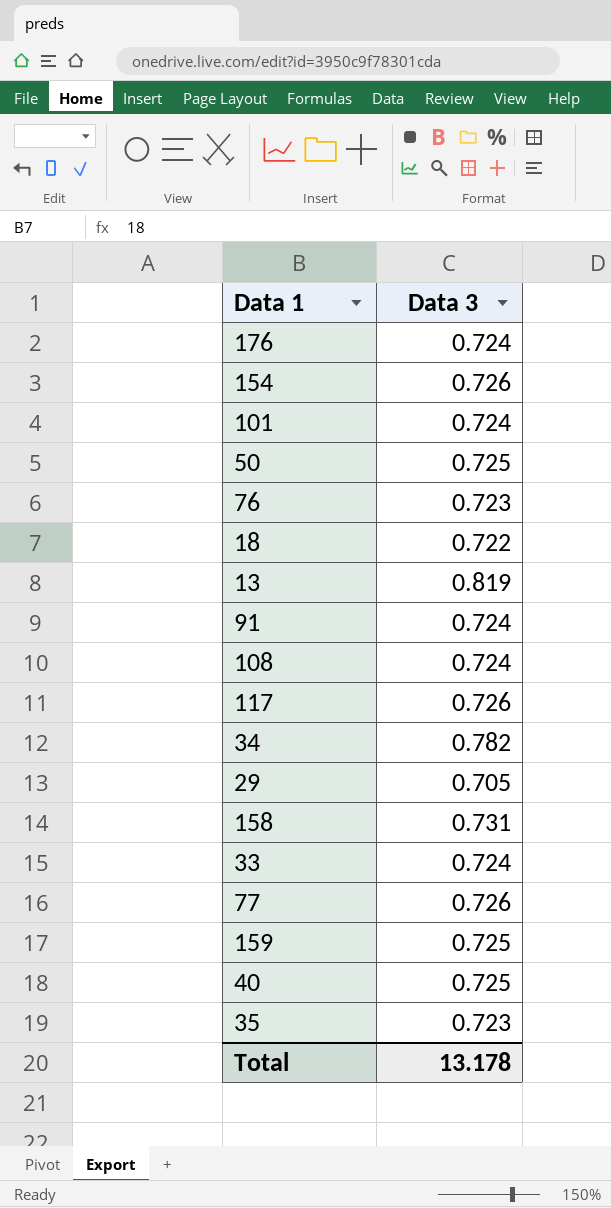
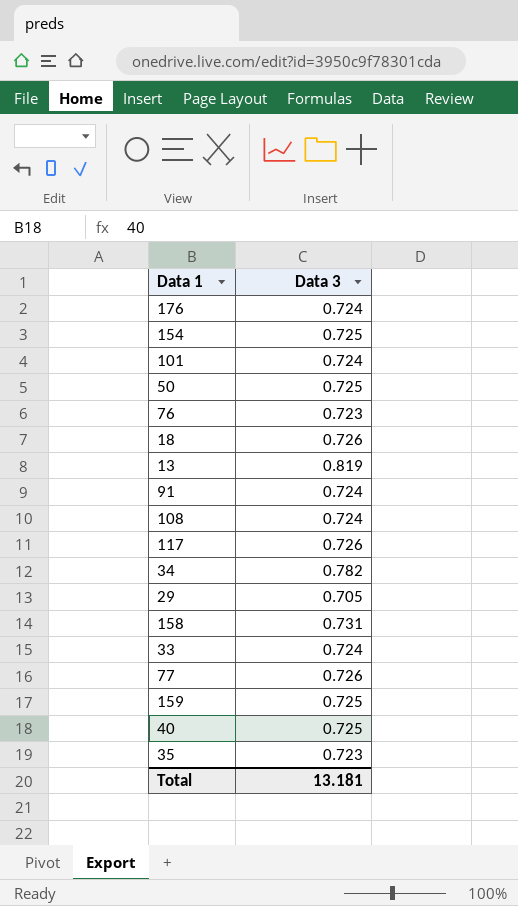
154 | Data 3: 0.726 -> 0.725
18 | Data 3: 0.722 -> 0.726
Total | Data 3: 13.178 -> 13.181

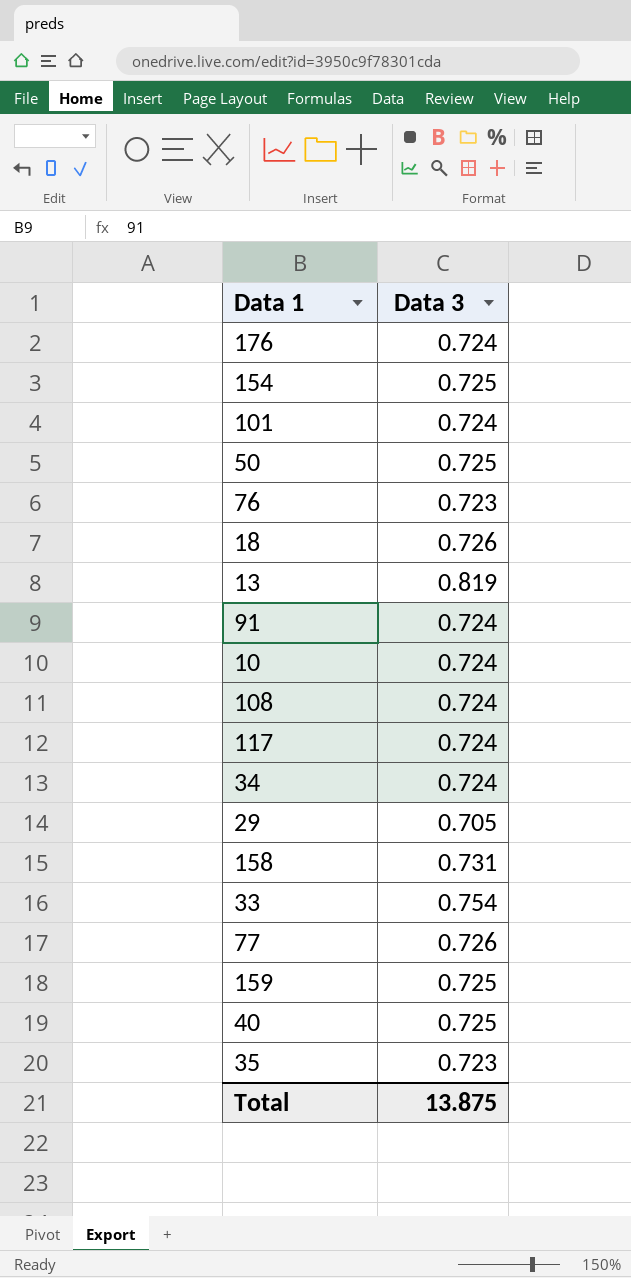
row 10: none -> 0.724
117 | Data 3: 0.726 -> 0.724
34 | Data 3: 0.782 -> 0.724
33 | Data 3: 0.724 -> 0.754
Total | Data 3: 13.181 -> 13.875

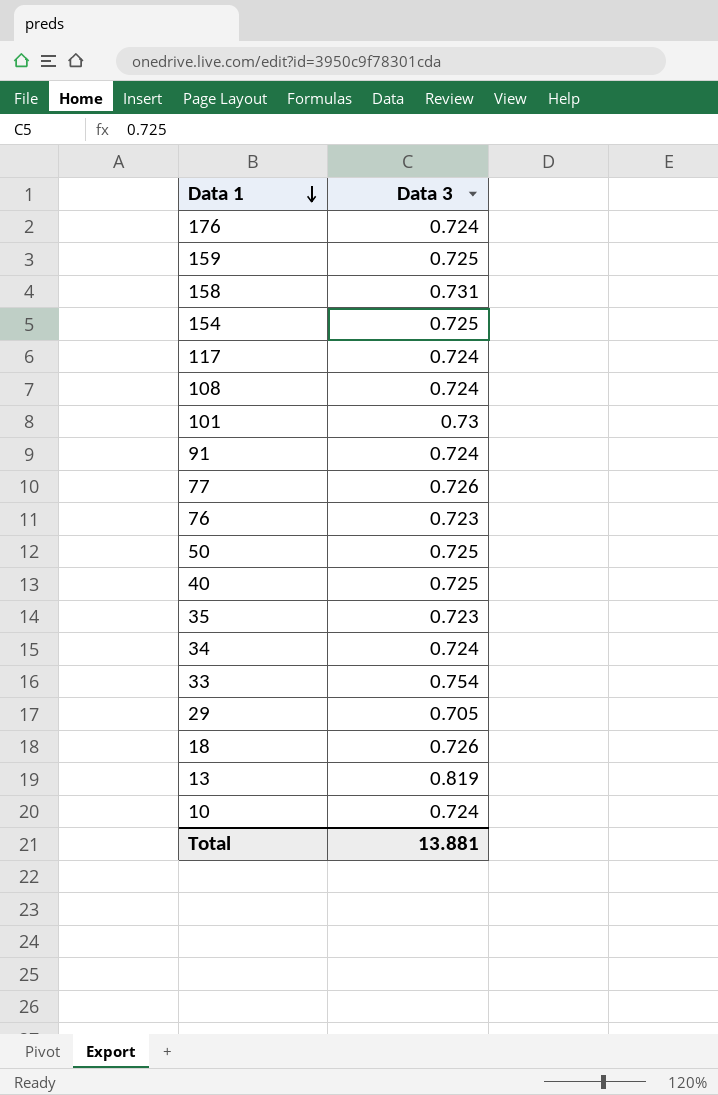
row order: none -> Data 1 descending
101 | Data 3: 0.724 -> 0.73
Total | Data 3: 13.875 -> 13.881

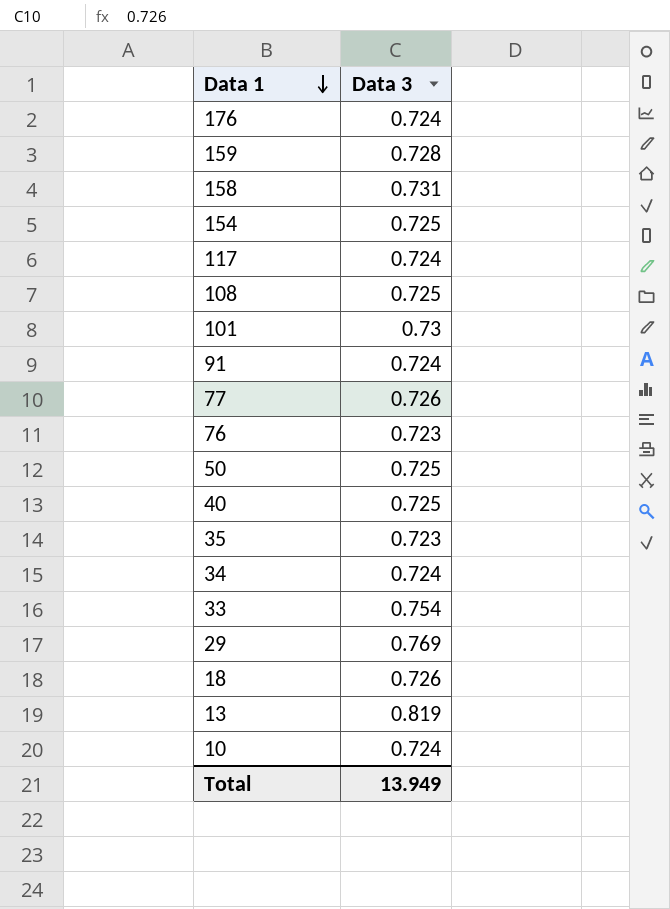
159 | Data 3: 0.725 -> 0.728
108 | Data 3: 0.724 -> 0.725
29 | Data 3: 0.705 -> 0.769
Total | Data 3: 13.881 -> 13.949

